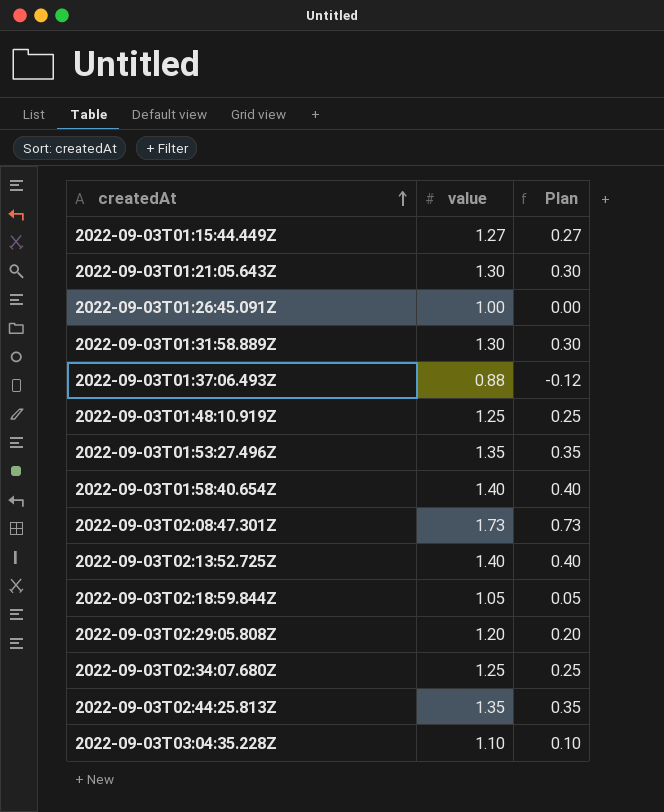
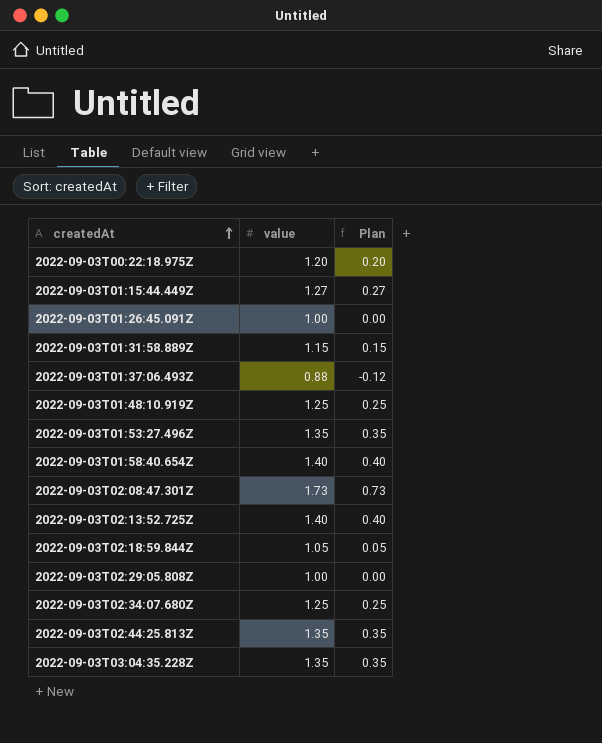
row 2022-09-03T01:21:05.643Z: 1.30 | 0.30 -> none
row 2022-09-03T00:22:18.975Z: none -> 1.20 | 0.20
2022-09-03T01:31:58.889Z | value: 1.30 -> 1.15
2022-09-03T01:31:58.889Z | Plan: 0.30 -> 0.15
2022-09-03T02:29:05.808Z | value: 1.20 -> 1.00
2022-09-03T02:29:05.808Z | Plan: 0.20 -> 0.00
2022-09-03T03:04:35.228Z | value: 1.10 -> 1.35
2022-09-03T03:04:35.228Z | Plan: 0.10 -> 0.35

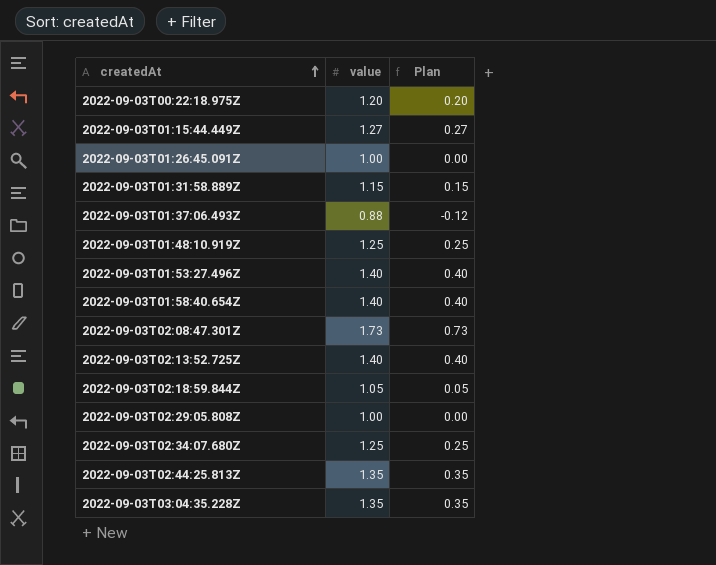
2022-09-03T01:53:27.496Z | value: 1.35 -> 1.40
2022-09-03T01:53:27.496Z | Plan: 0.35 -> 0.40

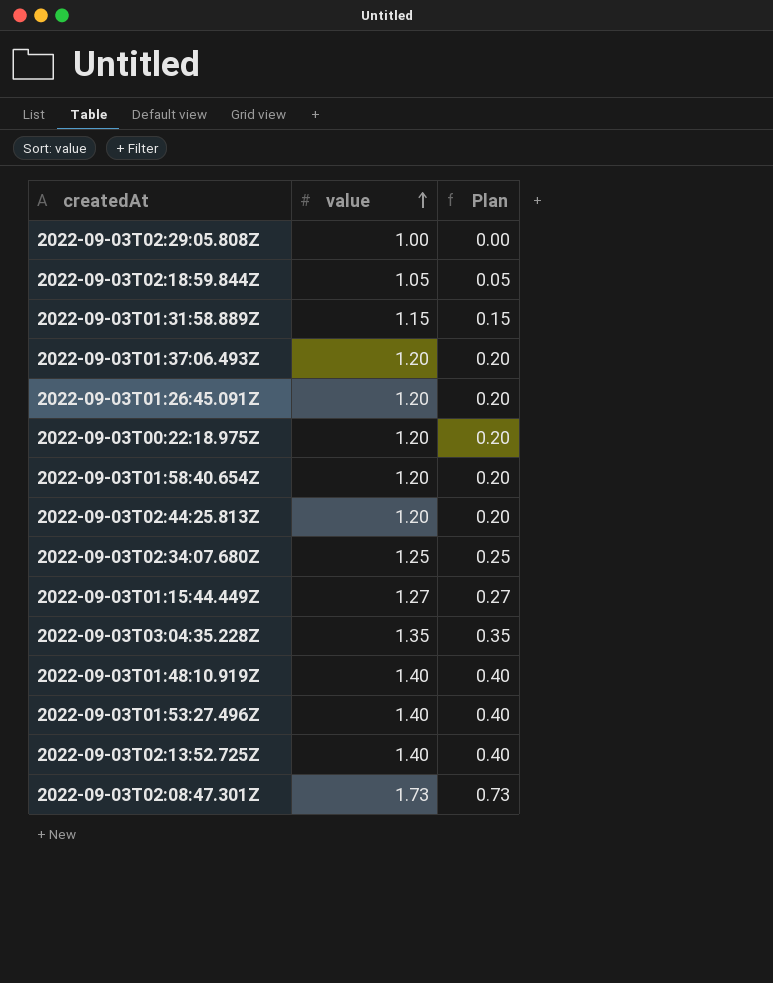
row order: createdAt ascending -> value ascending
2022-09-03T01:37:06.493Z | value: 0.88 -> 1.20
2022-09-03T01:37:06.493Z | Plan: -0.12 -> 0.20
2022-09-03T01:26:45.091Z | value: 1.00 -> 1.20
2022-09-03T01:26:45.091Z | Plan: 0.00 -> 0.20
2022-09-03T01:58:40.654Z | value: 1.40 -> 1.20
2022-09-03T01:58:40.654Z | Plan: 0.40 -> 0.20
2022-09-03T02:44:25.813Z | value: 1.35 -> 1.20
2022-09-03T02:44:25.813Z | Plan: 0.35 -> 0.20
2022-09-03T01:48:10.919Z | value: 1.25 -> 1.40
2022-09-03T01:48:10.919Z | Plan: 0.25 -> 0.40

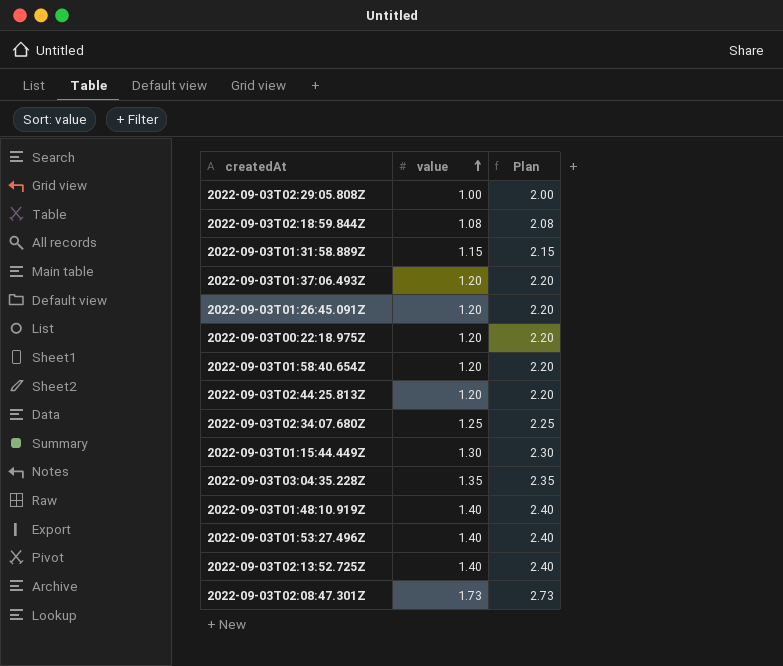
column Plan | formula: [value] - 1 -> [value] + 1
2022-09-03T02:18:59.844Z | value: 1.05 -> 1.08
2022-09-03T01:15:44.449Z | value: 1.27 -> 1.30

